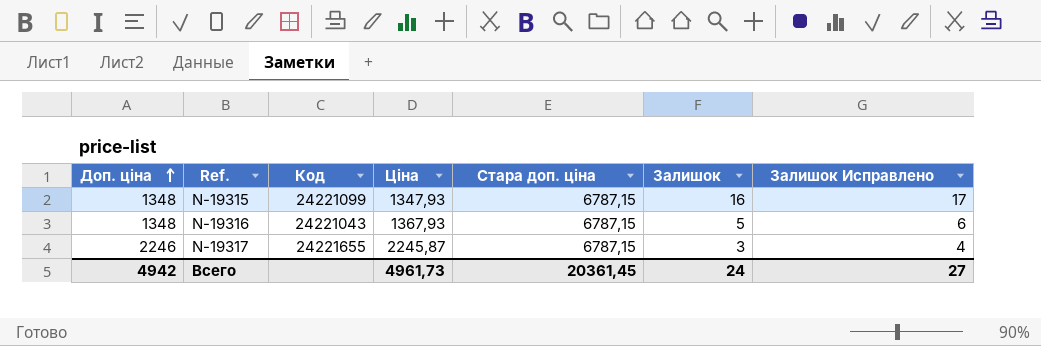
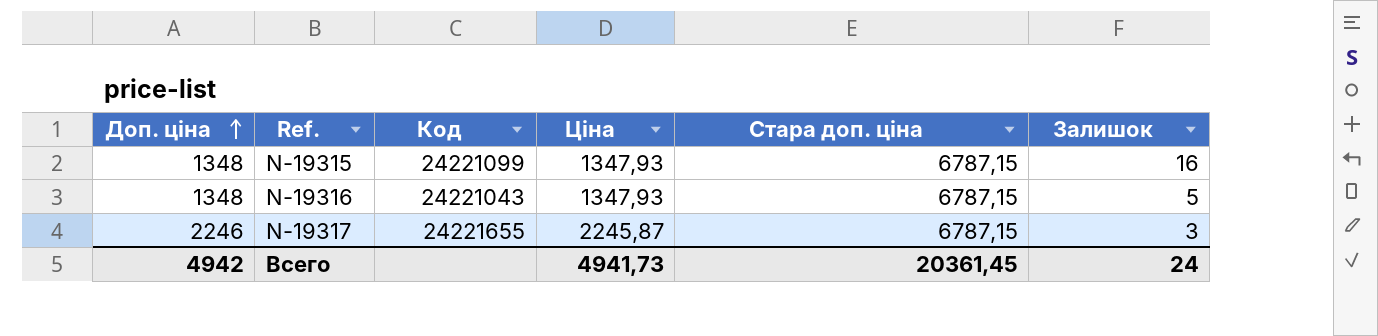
column Залишок Исправлено | formula: [Залишок] + 1 -> none
N-19316 | Ціна: 1367,93 -> 1347,93
Всего | Ціна: 4961,73 -> 4941,73

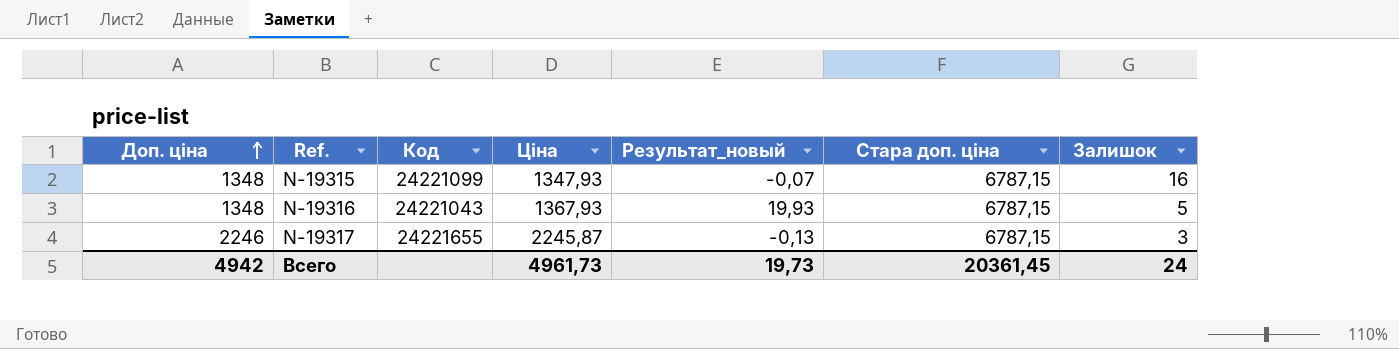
column Результат_новый | formula: none -> [Ціна] - [Доп. ціна]
N-19316 | Ціна: 1347,93 -> 1367,93
Всего | Ціна: 4941,73 -> 4961,73

